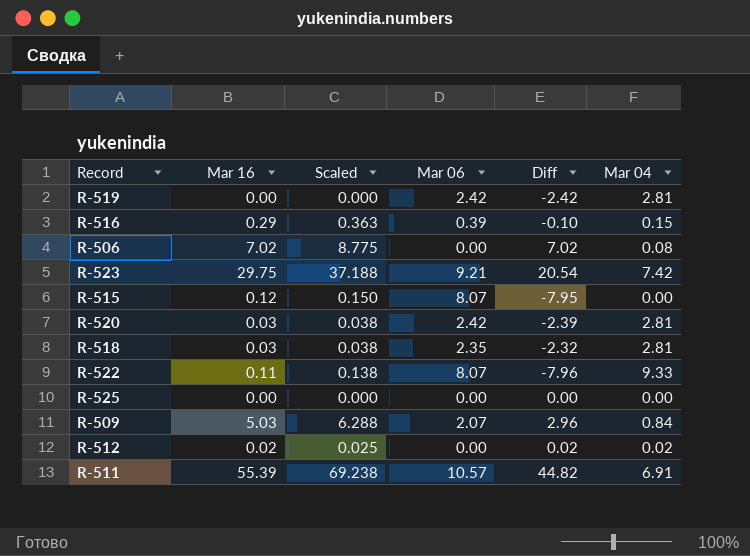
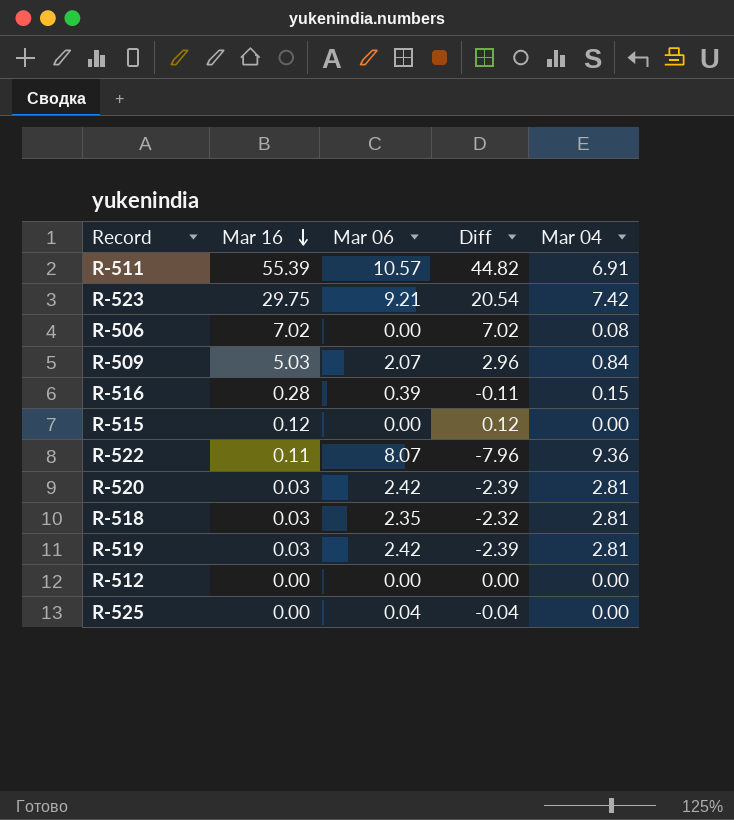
row order: none -> Mar 16 descending
column Scaled | formula: [Mar 16] * 1.25 -> none
R-516 | Mar 16: 0.29 -> 0.28
R-516 | Diff: -0.10 -> -0.11
R-515 | Mar 06: 8.07 -> 0.00
R-515 | Diff: -7.95 -> 0.12
R-522 | Mar 04: 9.33 -> 9.36
R-519 | Mar 16: 0.00 -> 0.03
R-519 | Diff: -2.42 -> -2.39
R-512 | Mar 16: 0.02 -> 0.00
R-512 | Diff: 0.02 -> 0.00
R-512 | Mar 04: 0.02 -> 0.00
R-525 | Mar 06: 0.00 -> 0.04
R-525 | Diff: 0.00 -> -0.04

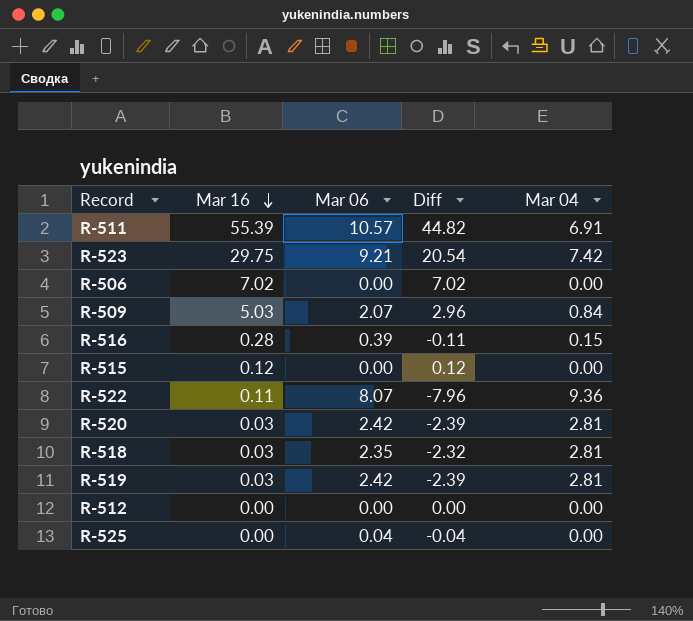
R-506 | Mar 04: 0.08 -> 0.00

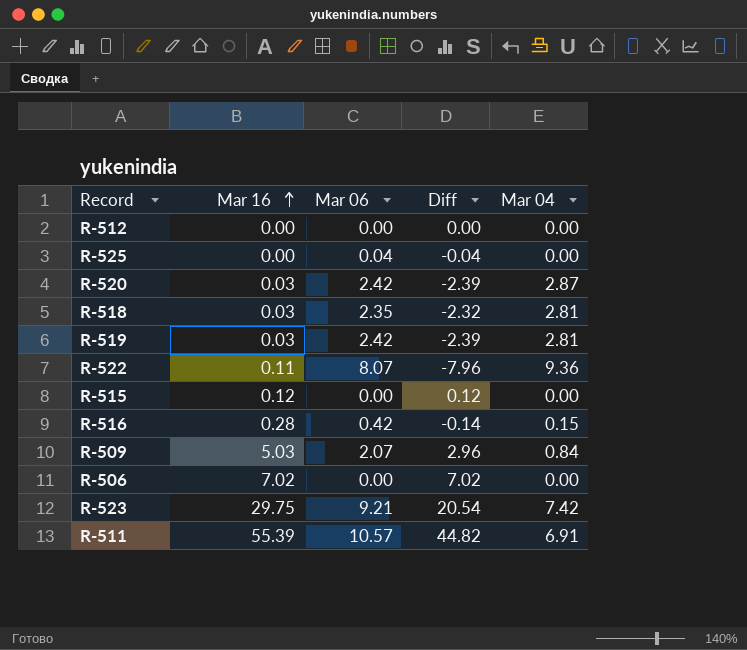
row order: Mar 16 descending -> Mar 16 ascending
R-520 | Mar 04: 2.81 -> 2.87
R-516 | Mar 06: 0.39 -> 0.42
R-516 | Diff: -0.11 -> -0.14

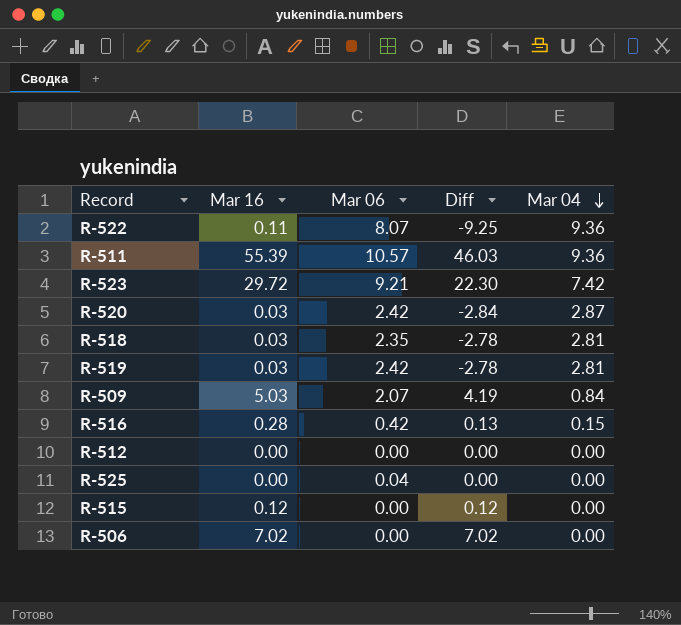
row order: Mar 16 ascending -> Mar 04 descending
column Diff | formula: [Mar 16] - [Mar 06] -> [Mar 16] - [Mar 04]
R-511 | Mar 04: 6.91 -> 9.36
R-523 | Mar 16: 29.75 -> 29.72

